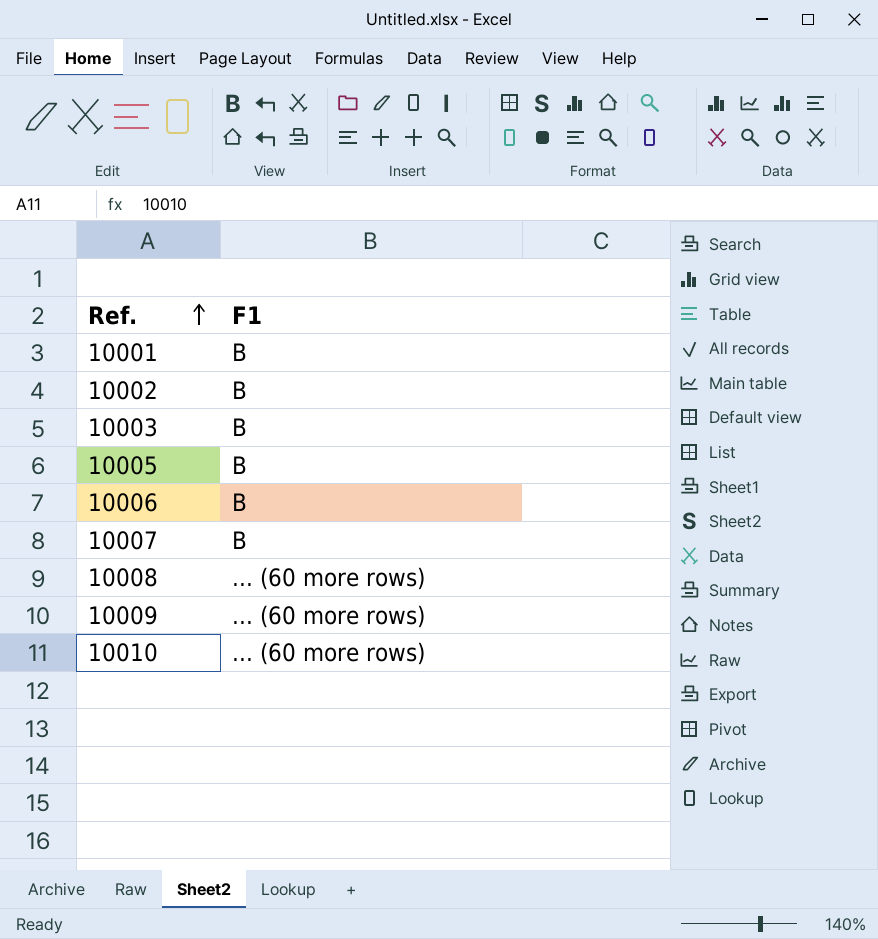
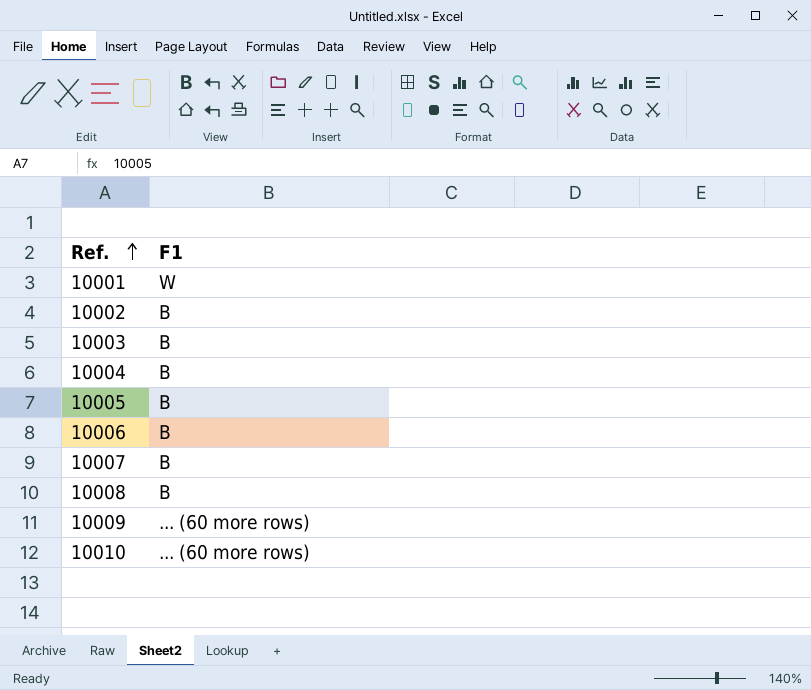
10001 | F1: B -> W
row 10004: none -> B
10008 | F1: ... (60 more rows) -> B

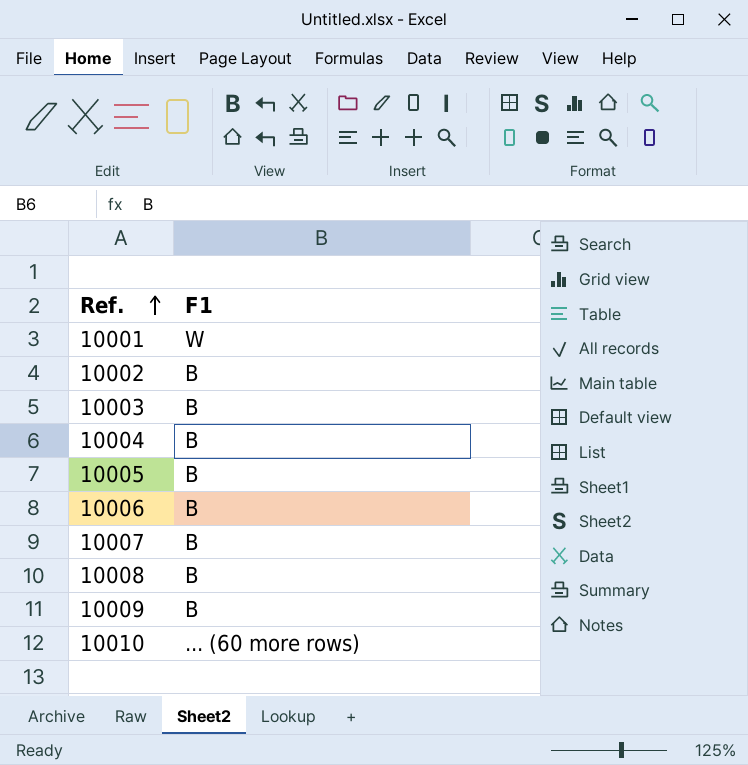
10009 | F1: ... (60 more rows) -> B

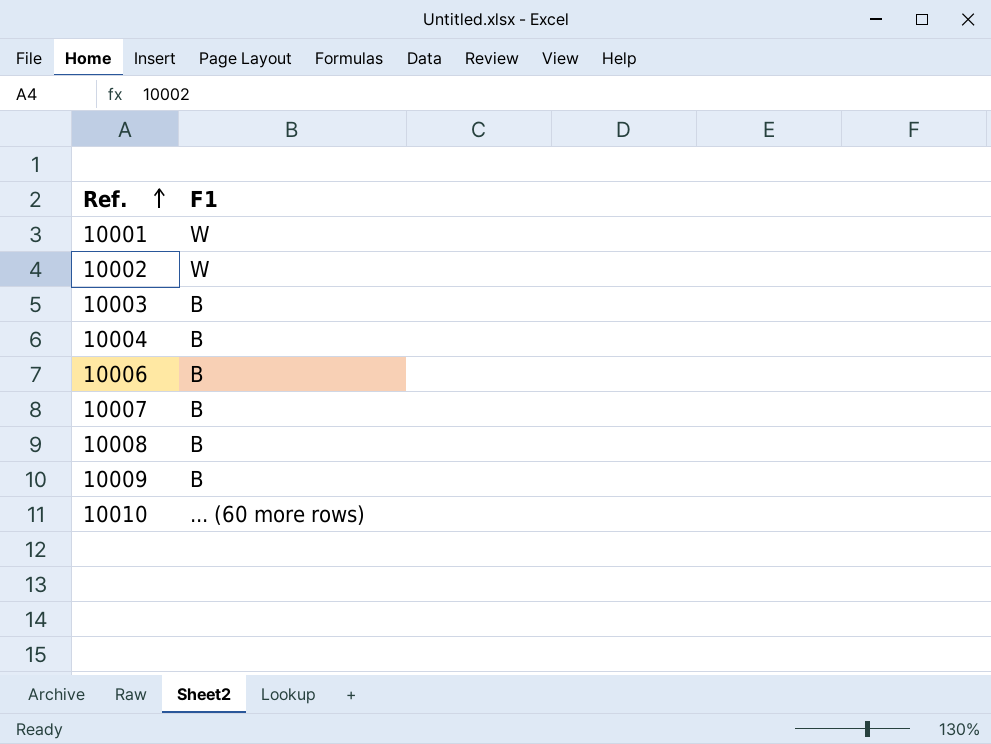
row 10005: B -> none
10002 | F1: B -> W

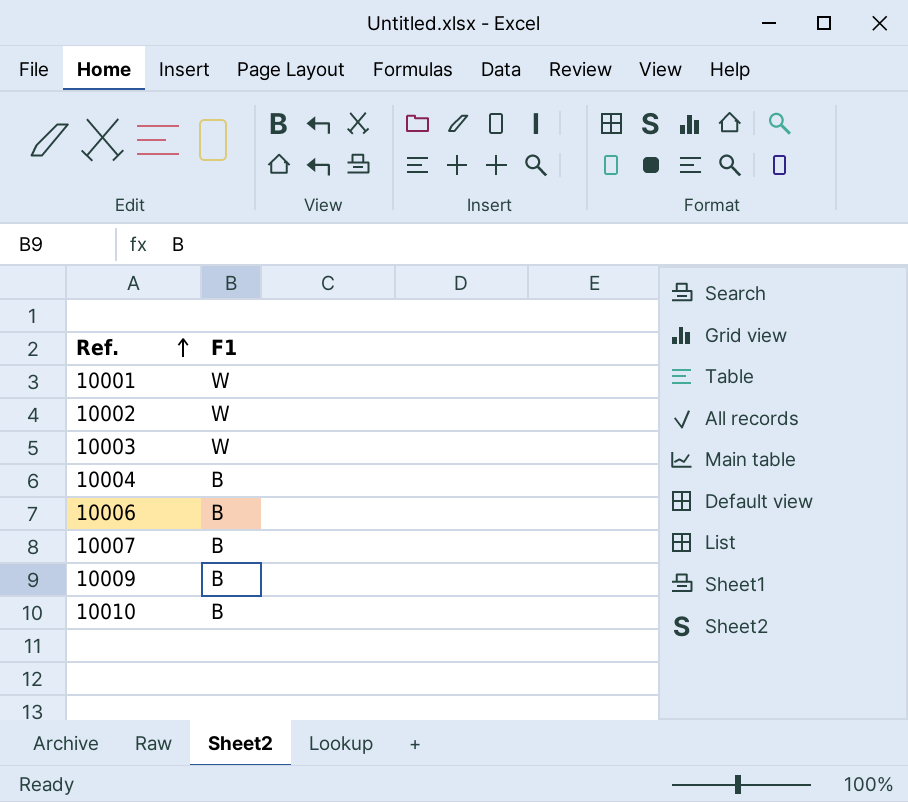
row 10008: B -> none
10003 | F1: B -> W
10010 | F1: ... (60 more rows) -> B

